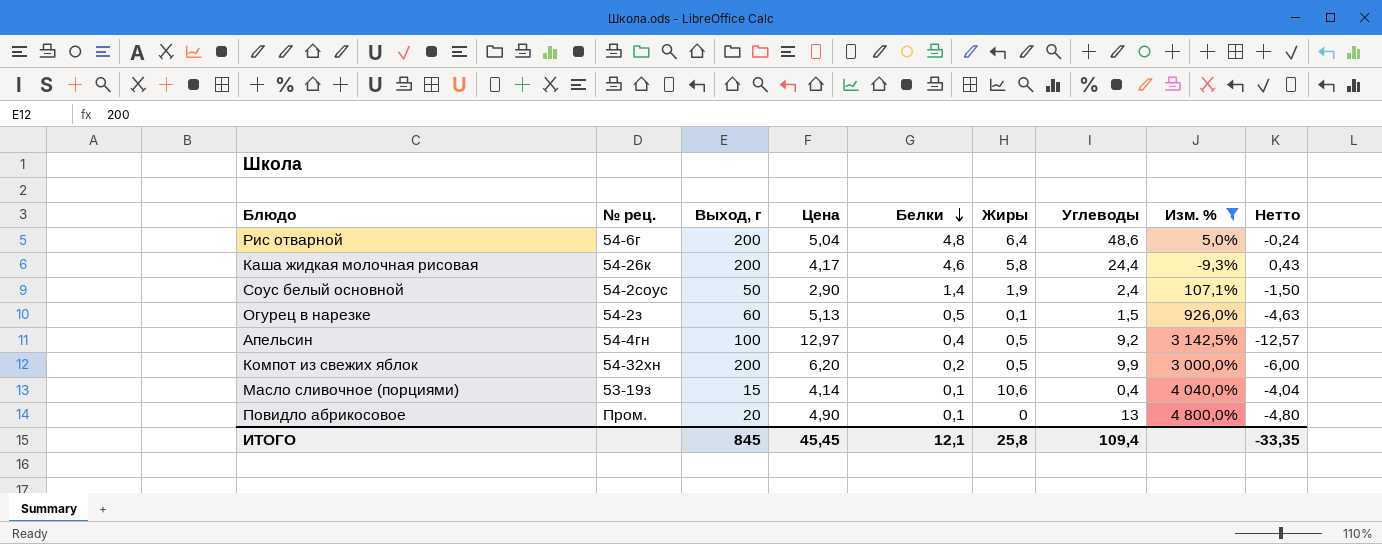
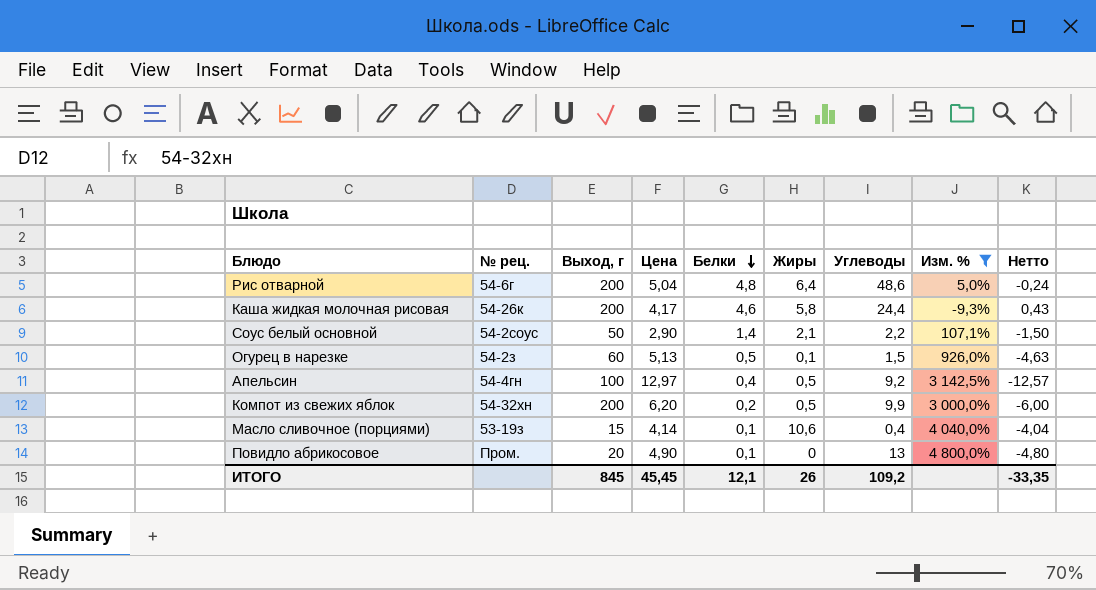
Соус белый основной | Жиры: 1,9 -> 2,1
Соус белый основной | Углеводы: 2,4 -> 2,2
ИТОГО | Жиры: 25,8 -> 26
ИТОГО | Углеводы: 109,4 -> 109,2

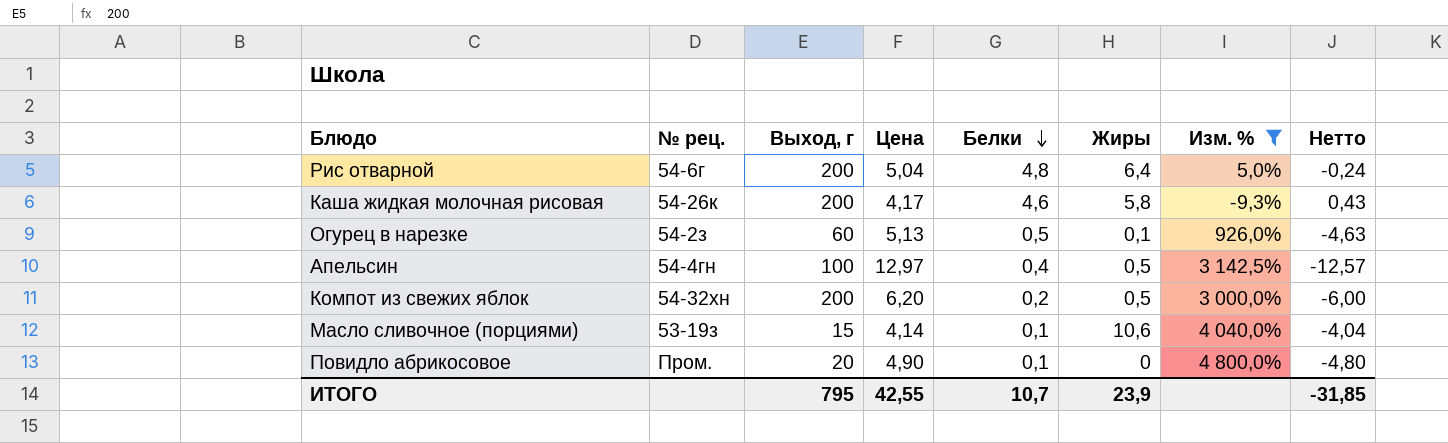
column Углеводы | position: 7 -> none
row Соус белый основной: 54-2соус | 50 | 2,90 | 1,4 | 2,1 | 2,2 | 107,1% | -1,50 -> none
ИТОГО | Выход, г: 845 -> 795
ИТОГО | Цена: 45,45 -> 42,55
ИТОГО | Белки: 12,1 -> 10,7
ИТОГО | Жиры: 26 -> 23,9
ИТОГО | Нетто: -33,35 -> -31,85

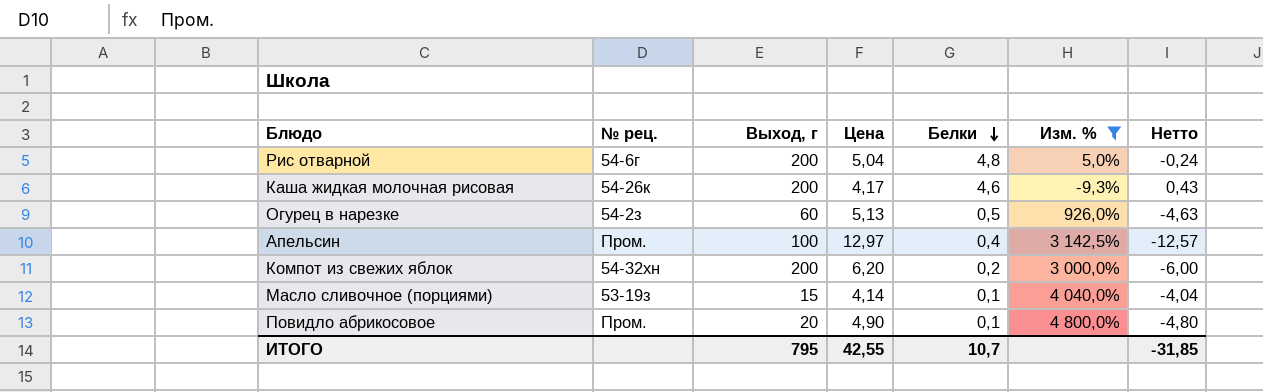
column Жиры | position: 6 -> none
Апельсин | № рец.: 54-4гн -> Пром.

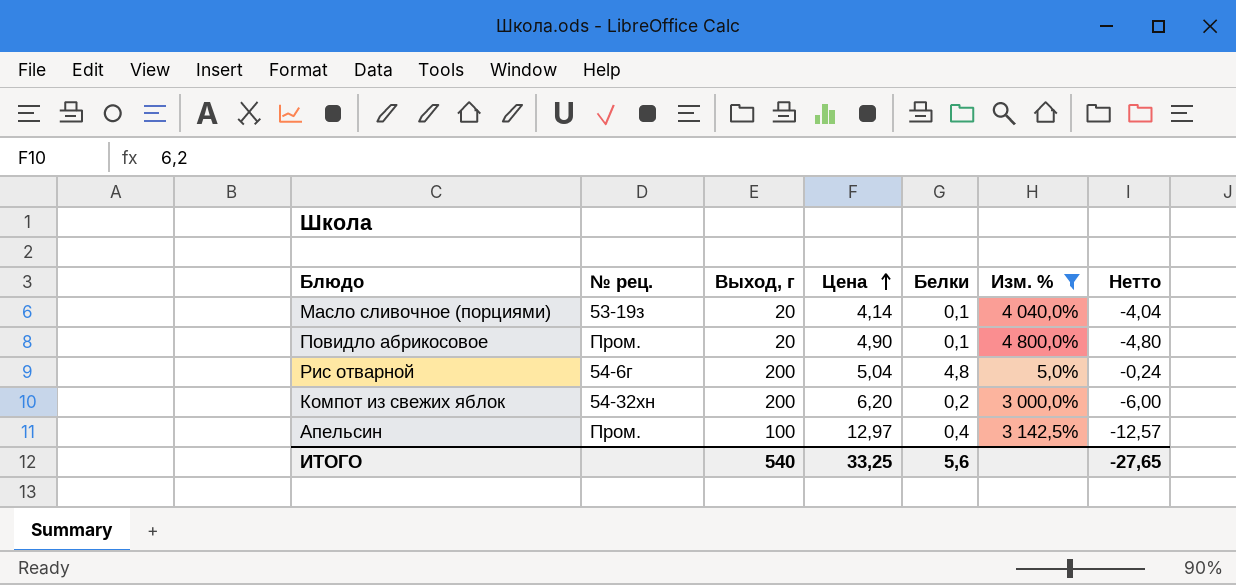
row order: Белки descending -> Цена ascending
row Каша жидкая молочная рисовая: 54-26к | 200 | 4,17 | 4,6 | -9,3% | 0,43 -> none
row Огурец в нарезке: 54-2з | 60 | 5,13 | 0,5 | 926,0% | -4,63 -> none
Масло сливочное (порциями) | Выход, г: 15 -> 20
ИТОГО | Выход, г: 795 -> 540
ИТОГО | Цена: 42,55 -> 33,25
ИТОГО | Белки: 10,7 -> 5,6
ИТОГО | Нетто: -31,85 -> -27,65

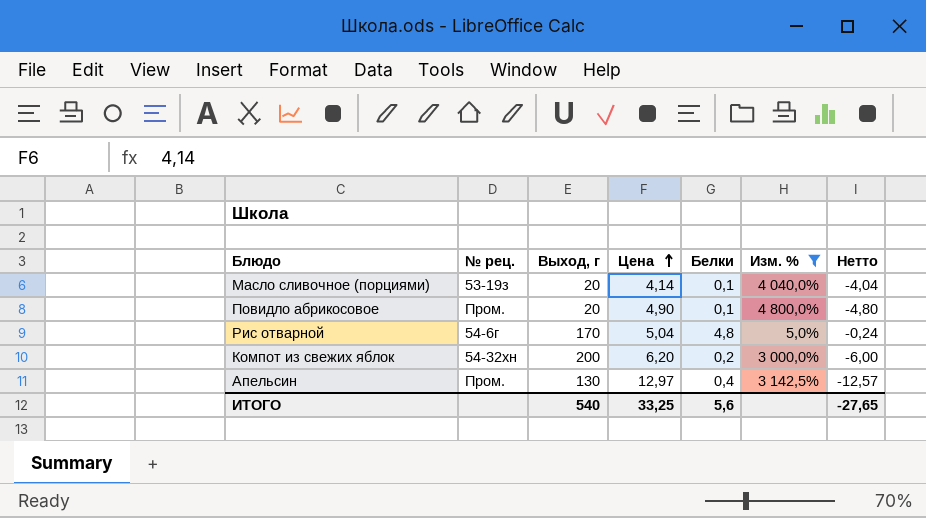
Рис отварной | Выход, г: 200 -> 170
Апельсин | Выход, г: 100 -> 130

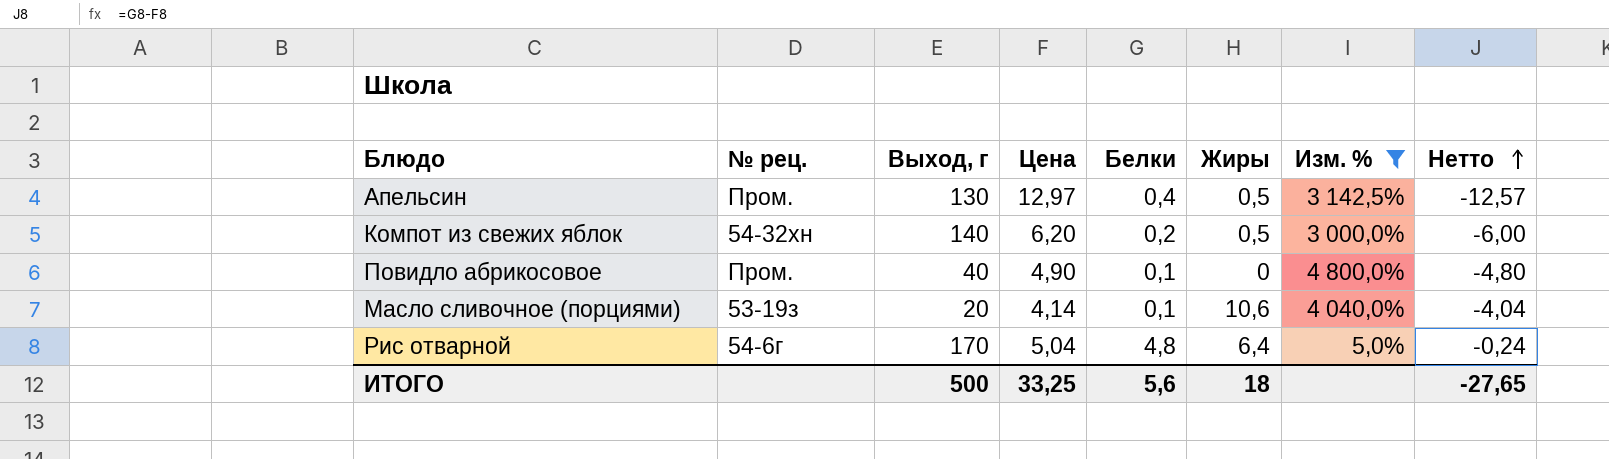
row order: Цена ascending -> Нетто ascending
column Жиры | position: none -> 6
Компот из свежих яблок | Выход, г: 200 -> 140
Повидло абрикосовое | Выход, г: 20 -> 40
ИТОГО | Выход, г: 540 -> 500

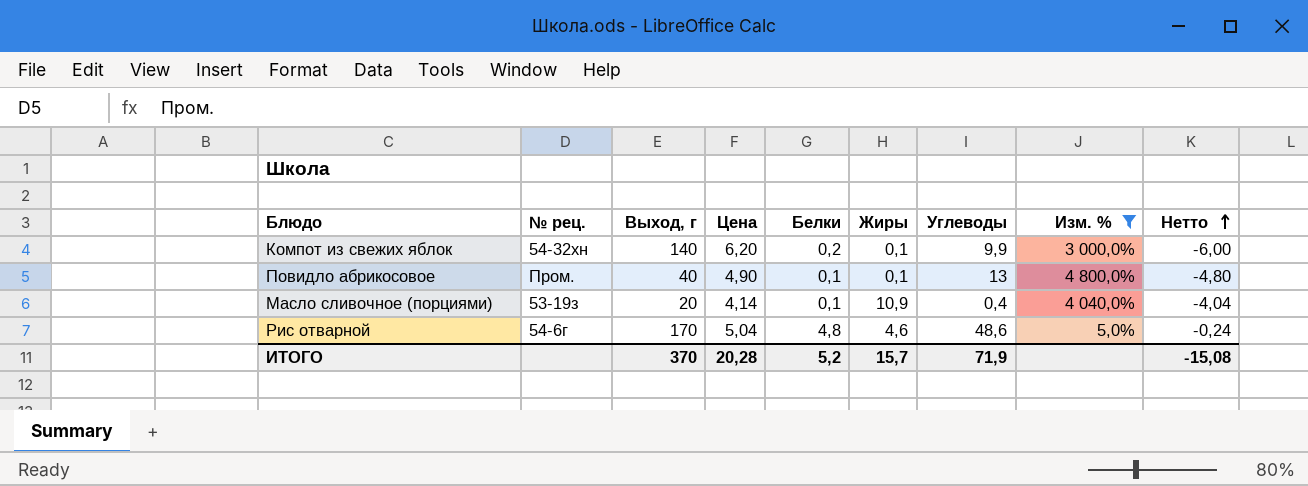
column Углеводы | position: none -> 7
row Апельсин: Пром. | 130 | 12,97 | 0,4 | 0,5 | 3 142,5% | -12,57 -> none
Компот из свежих яблок | Жиры: 0,5 -> 0,1
Повидло абрикосовое | Жиры: 0 -> 0,1
Масло сливочное (порциями) | Жиры: 10,6 -> 10,9
Рис отварной | Жиры: 6,4 -> 4,6
ИТОГО | Выход, г: 500 -> 370
ИТОГО | Цена: 33,25 -> 20,28
ИТОГО | Белки: 5,6 -> 5,2
ИТОГО | Жиры: 18 -> 15,7
ИТОГО | Нетто: -27,65 -> -15,08

